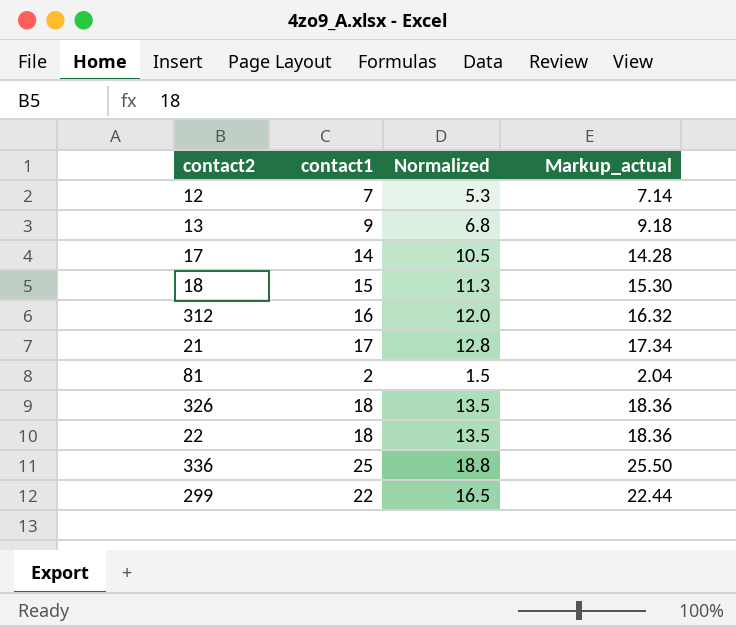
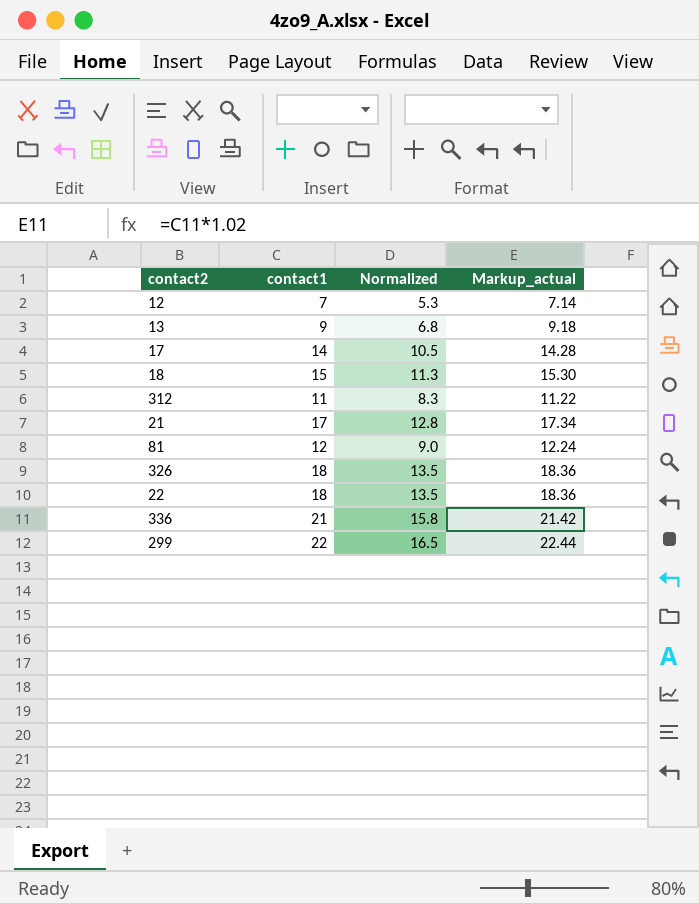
312 | contact1: 16 -> 11
312 | Normalized: 12.0 -> 8.3
312 | Markup_actual: 16.32 -> 11.22
81 | contact1: 2 -> 12
81 | Normalized: 1.5 -> 9.0
81 | Markup_actual: 2.04 -> 12.24
336 | contact1: 25 -> 21
336 | Normalized: 18.8 -> 15.8
336 | Markup_actual: 25.50 -> 21.42

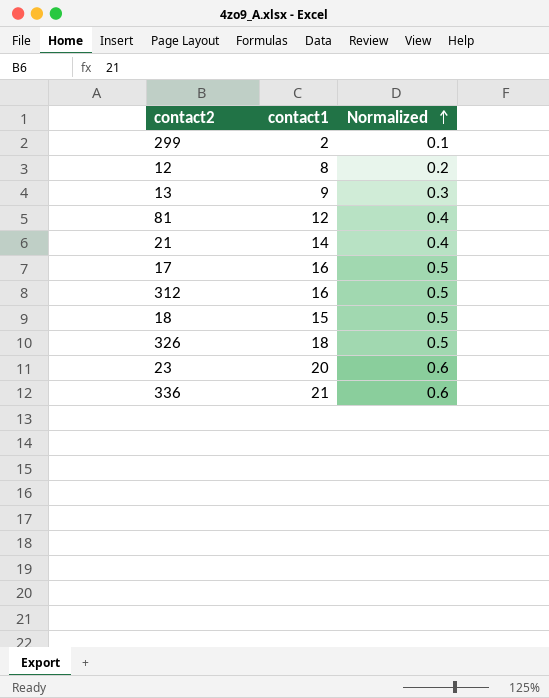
row order: none -> Normalized ascending
column Markup_actual | formula: [contact1] * 1.02 -> none
column Normalized | formula: [contact1] * 0.75 -> [contact1] * 0.03
row 22: 18 | 13.5 | 18.36 -> none
299 | contact1: 22 -> 2
12 | contact1: 7 -> 8
21 | contact1: 17 -> 14
17 | contact1: 14 -> 16
312 | contact1: 11 -> 16
row 23: none -> 20 | 0.6

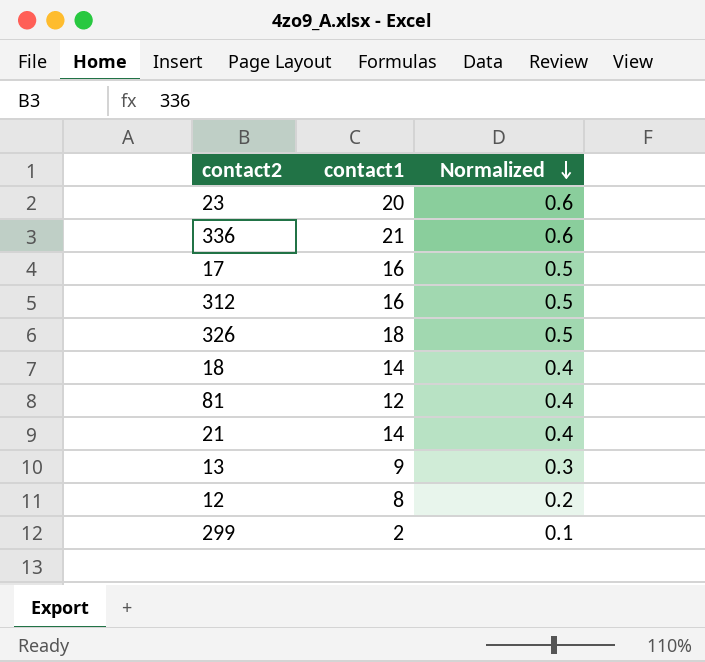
row order: Normalized ascending -> Normalized descending
18 | contact1: 15 -> 14
18 | Normalized: 0.5 -> 0.4

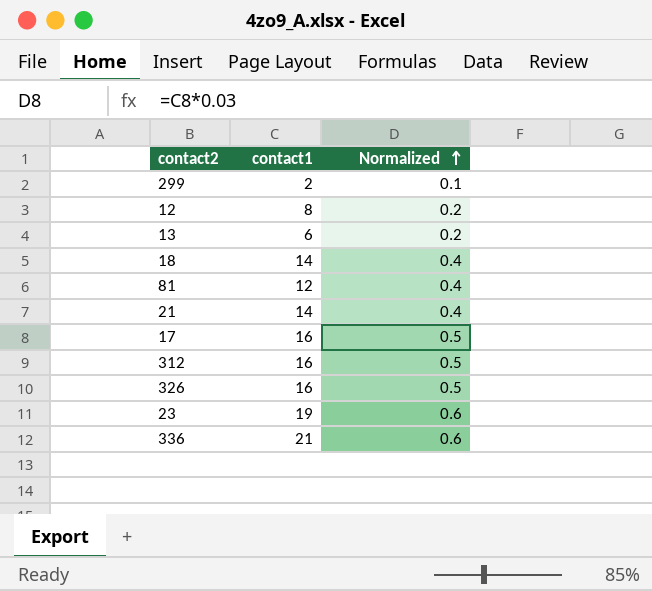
row order: Normalized descending -> Normalized ascending
13 | contact1: 9 -> 6
13 | Normalized: 0.3 -> 0.2
326 | contact1: 18 -> 16
23 | contact1: 20 -> 19

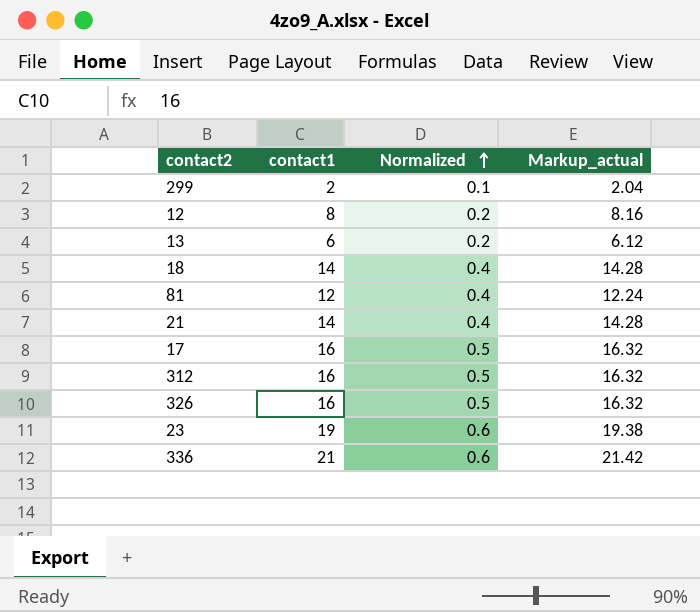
column Markup_actual | formula: none -> [contact1] * 1.02

